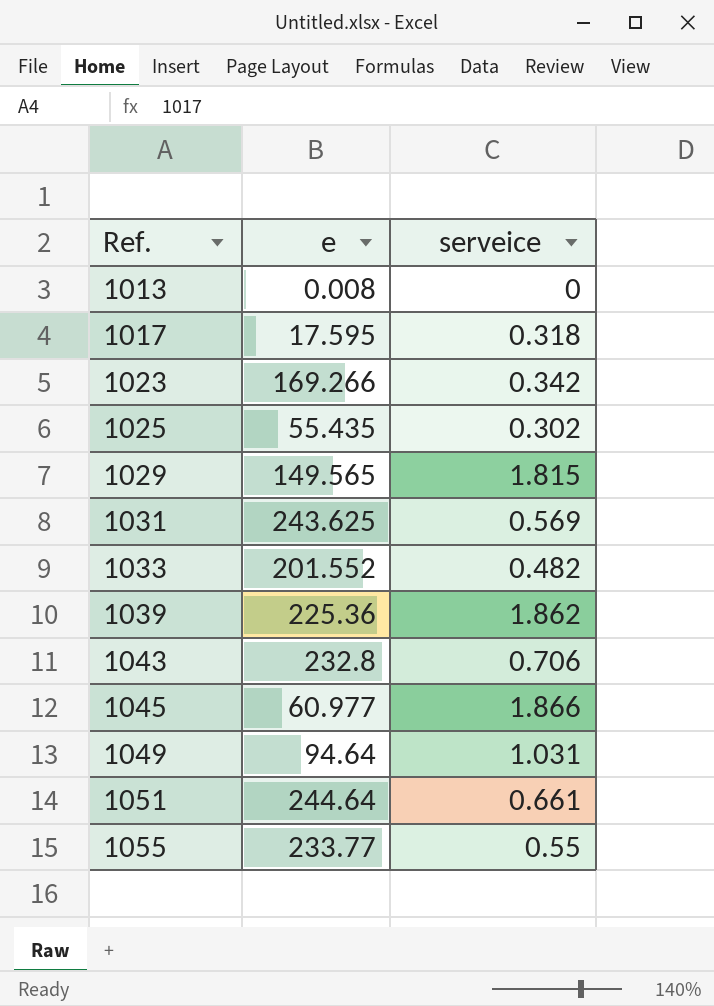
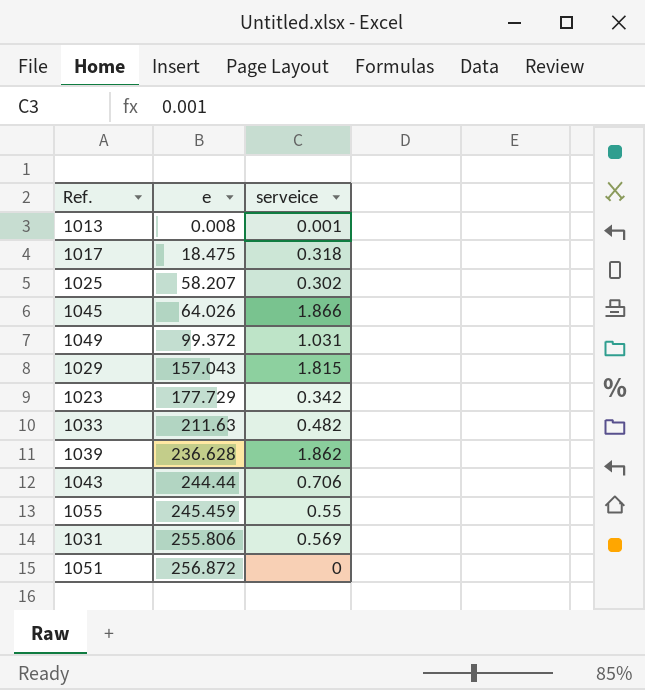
row order: Ref. ascending -> e ascending
1013 | serveice: 0 -> 0.001
1017 | e: 17.595 -> 18.475
1025 | e: 55.435 -> 58.207
1045 | e: 60.977 -> 64.026
1049 | e: 94.64 -> 99.372
1029 | e: 149.565 -> 157.043
1023 | e: 169.266 -> 177.729
1033 | e: 201.552 -> 211.63
1039 | e: 225.36 -> 236.628
1043 | e: 232.8 -> 244.44
1055 | e: 233.77 -> 245.459
1031 | e: 243.625 -> 255.806
1051 | e: 244.64 -> 256.872
1051 | serveice: 0.661 -> 0

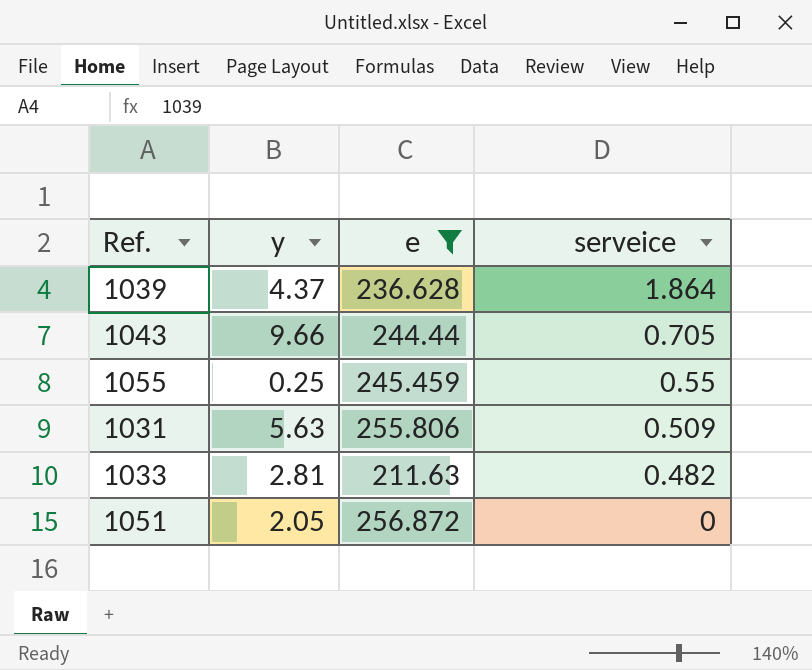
filter: none -> e >= 211.63
row order: e ascending -> serveice descending
column y | position: none -> 2
1039 | serveice: 1.862 -> 1.864
1043 | serveice: 0.706 -> 0.705
1031 | serveice: 0.569 -> 0.509

